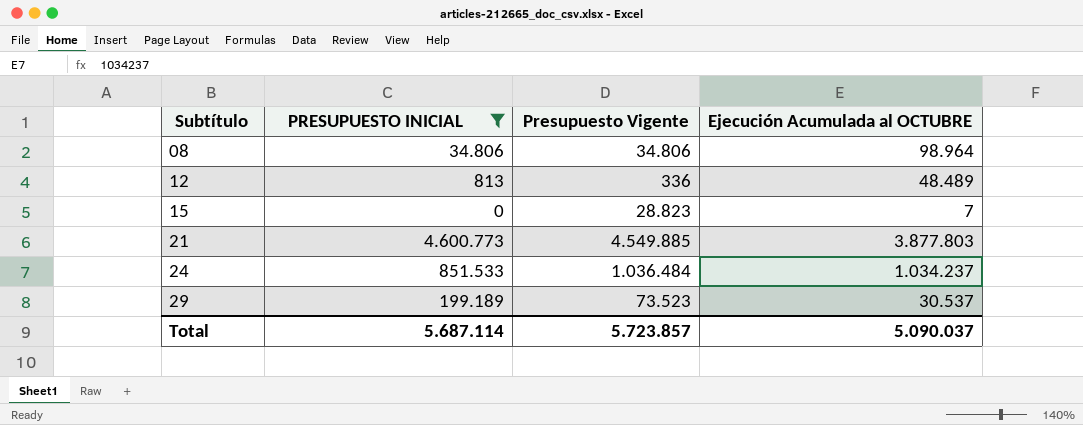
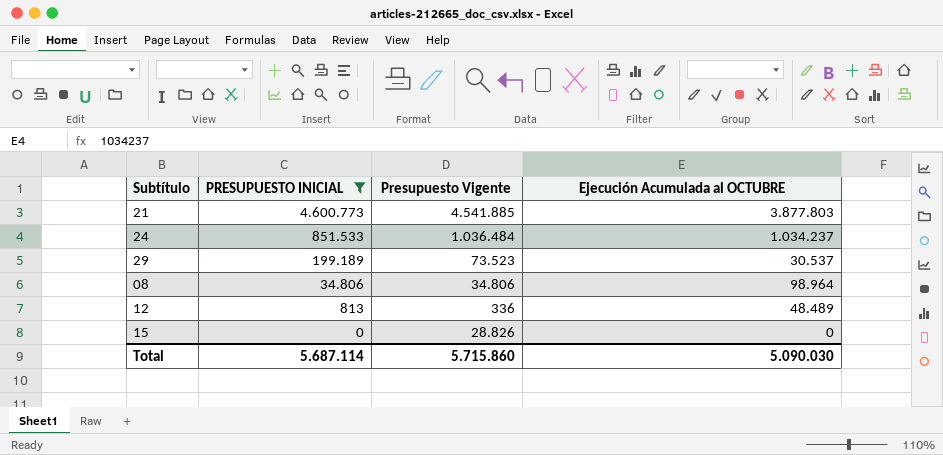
row order: Subtítulo ascending -> PRESUPUESTO INICIAL descending
21 | Presupuesto Vigente: 4.549.885 -> 4.541.885
15 | Presupuesto Vigente: 28.823 -> 28.826
15 | Ejecución Acumulada al OCTUBRE: 7 -> 0
Total | Presupuesto Vigente: 5.723.857 -> 5.715.860
Total | Ejecución Acumulada al OCTUBRE: 5.090.037 -> 5.090.030

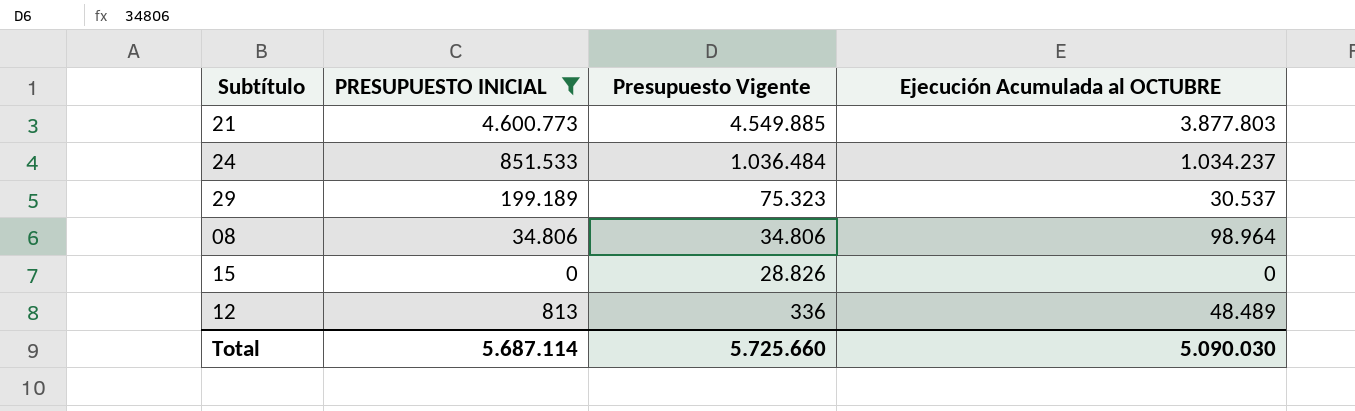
row order: PRESUPUESTO INICIAL descending -> Presupuesto Vigente descending
21 | Presupuesto Vigente: 4.541.885 -> 4.549.885
29 | Presupuesto Vigente: 73.523 -> 75.323
Total | Presupuesto Vigente: 5.715.860 -> 5.725.660

